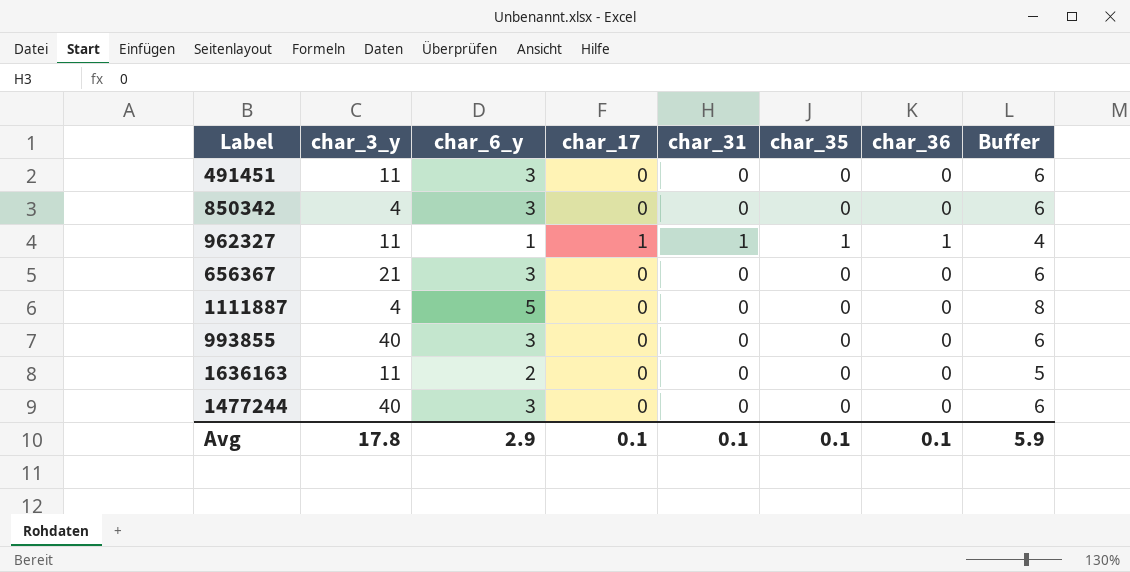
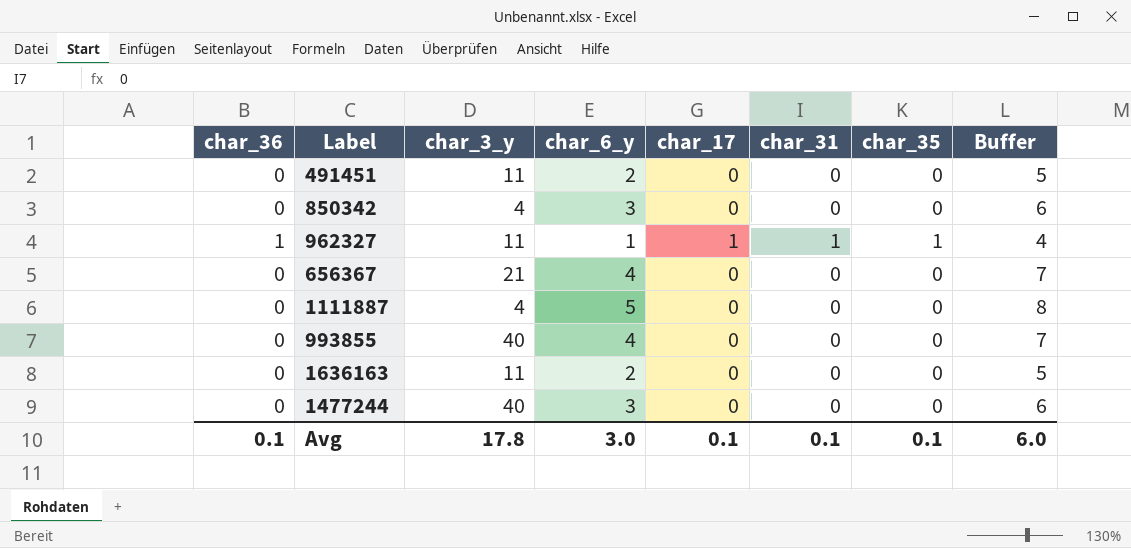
column char_36 | position: 7 -> 1
491451 | char_6_y: 3 -> 2
491451 | Buffer: 6 -> 5
656367 | char_6_y: 3 -> 4
656367 | Buffer: 6 -> 7
993855 | char_6_y: 3 -> 4
993855 | Buffer: 6 -> 7
Avg | char_6_y: 2.9 -> 3.0
Avg | Buffer: 5.9 -> 6.0

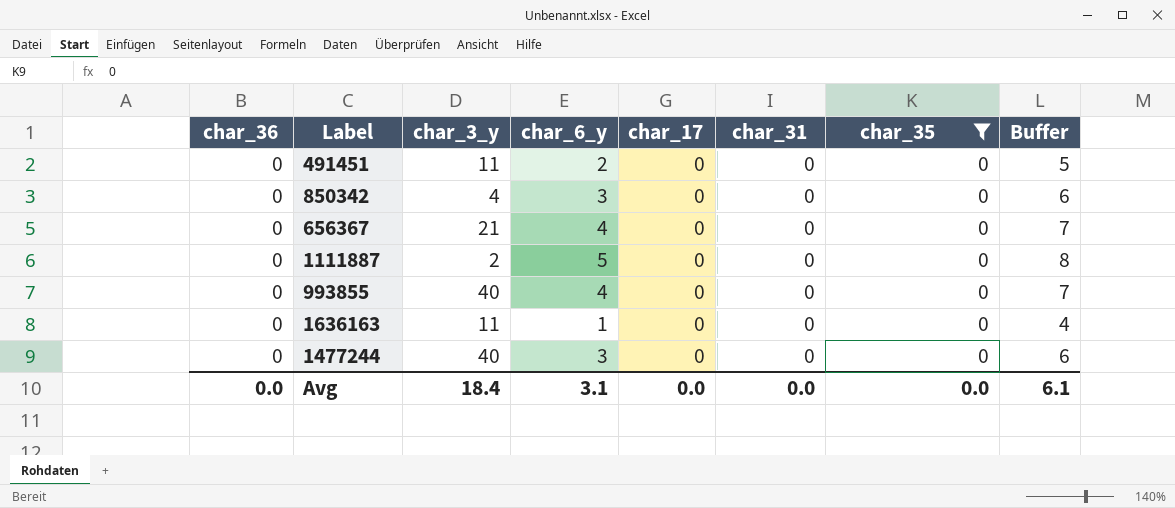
filter: none -> char_35 = 0
1111887 | char_3_y: 4 -> 2
1636163 | char_6_y: 2 -> 1
1636163 | Buffer: 5 -> 4
Avg | char_36: 0.1 -> 0.0
Avg | char_3_y: 17.8 -> 18.4
Avg | char_6_y: 3.0 -> 3.1
Avg | char_17: 0.1 -> 0.0
Avg | char_31: 0.1 -> 0.0
Avg | char_35: 0.1 -> 0.0
Avg | Buffer: 6.0 -> 6.1

